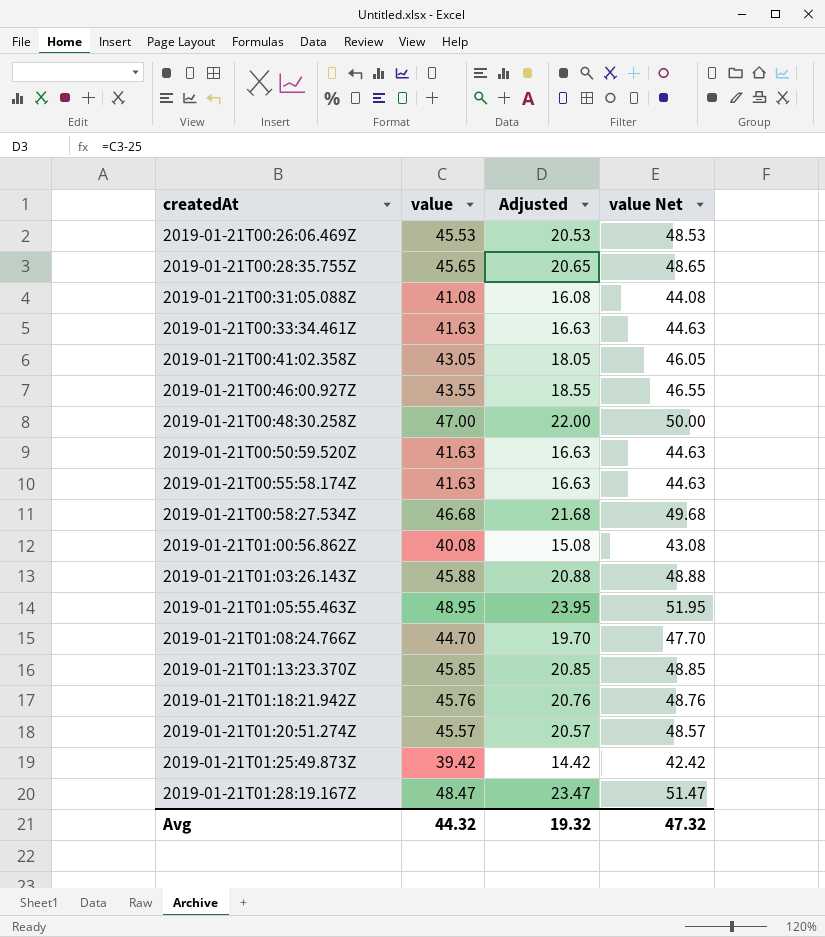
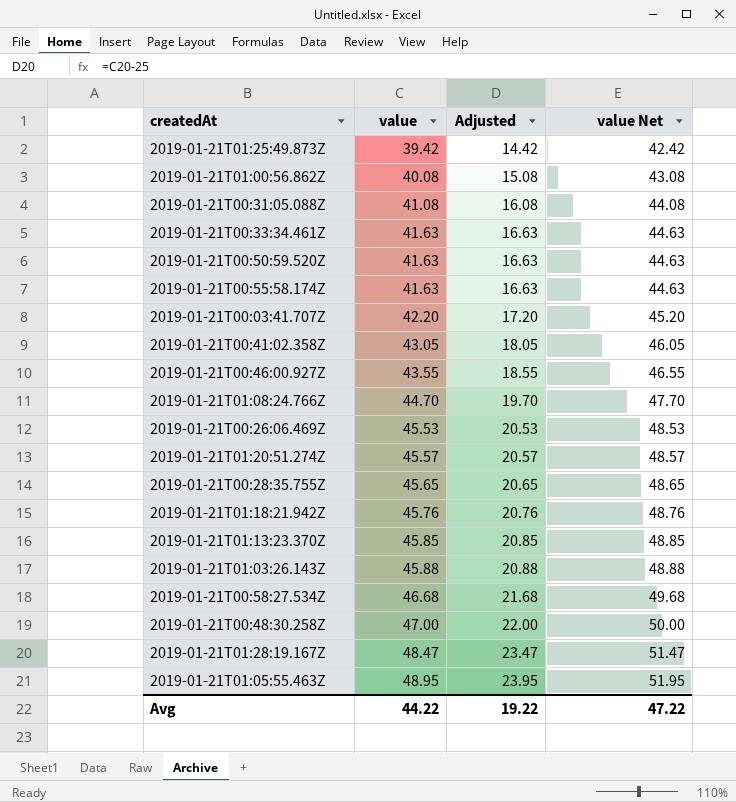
row order: createdAt ascending -> value ascending
row 2019-01-21T00:03:41.707Z: none -> 42.20 | 17.20 | 45.20
Avg | value: 44.32 -> 44.22
Avg | Adjusted: 19.32 -> 19.22
Avg | value Net: 47.32 -> 47.22

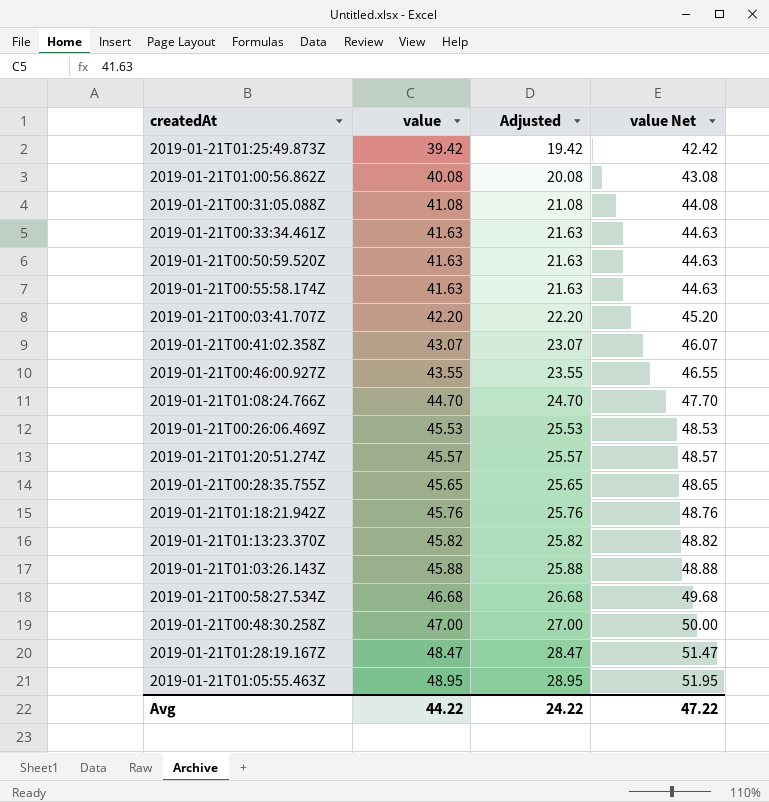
column Adjusted | formula: [value] - 25 -> [value] - 20
2019-01-21T00:41:02.358Z | value: 43.05 -> 43.07
2019-01-21T00:41:02.358Z | value Net: 46.05 -> 46.07
2019-01-21T01:13:23.370Z | value: 45.85 -> 45.82
2019-01-21T01:13:23.370Z | value Net: 48.85 -> 48.82
Avg | Adjusted: 19.22 -> 24.22

